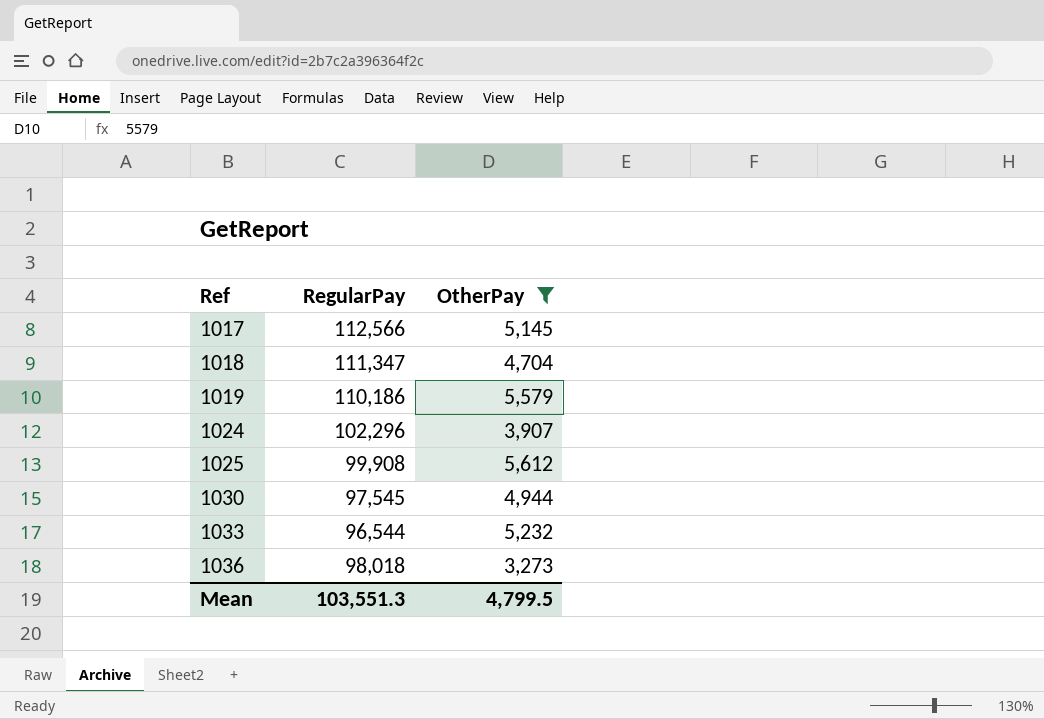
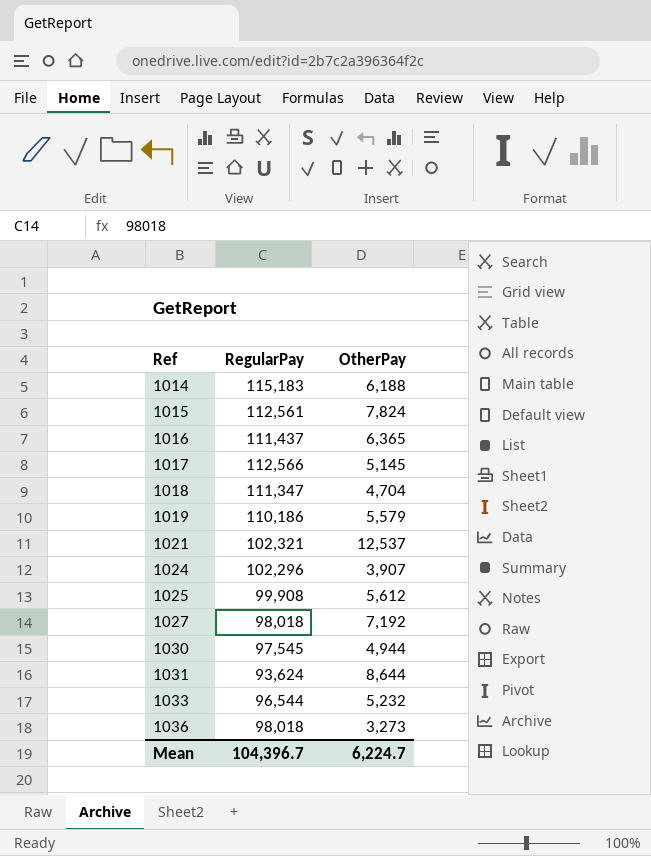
filter: OtherPay <= 5,612 -> none
Mean | RegularPay: 103,551.3 -> 104,396.7
Mean | OtherPay: 4,799.5 -> 6,224.7

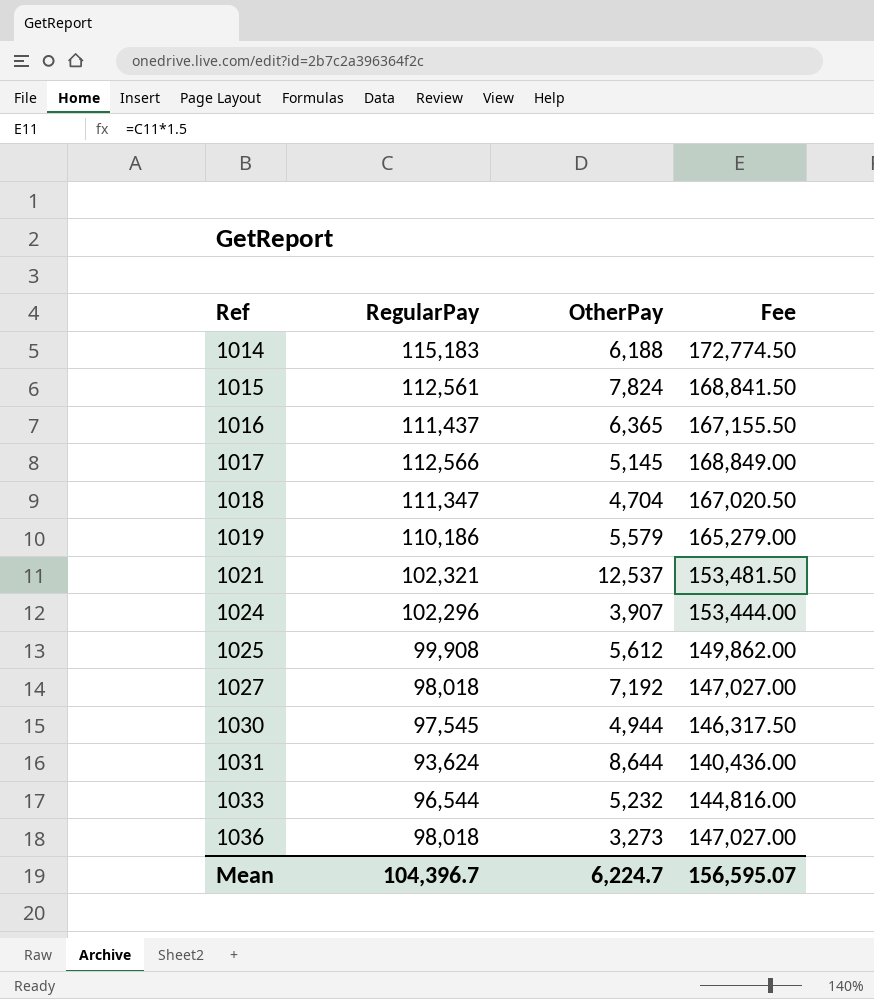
column Fee | formula: none -> [RegularPay] * 1.5

